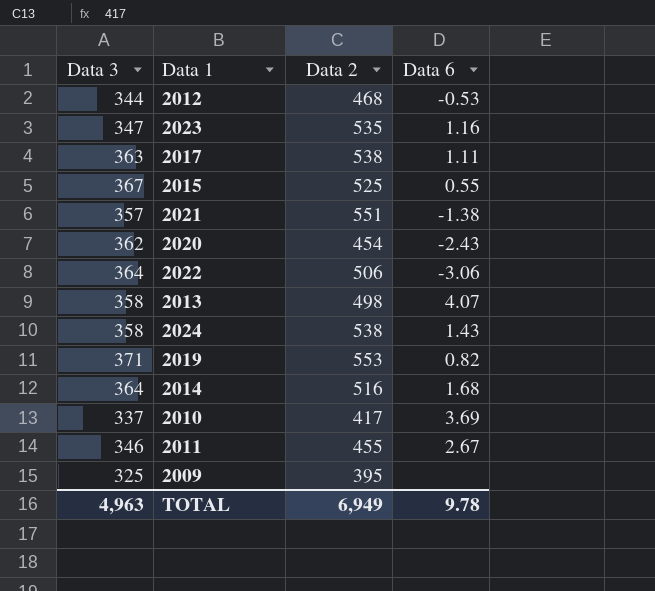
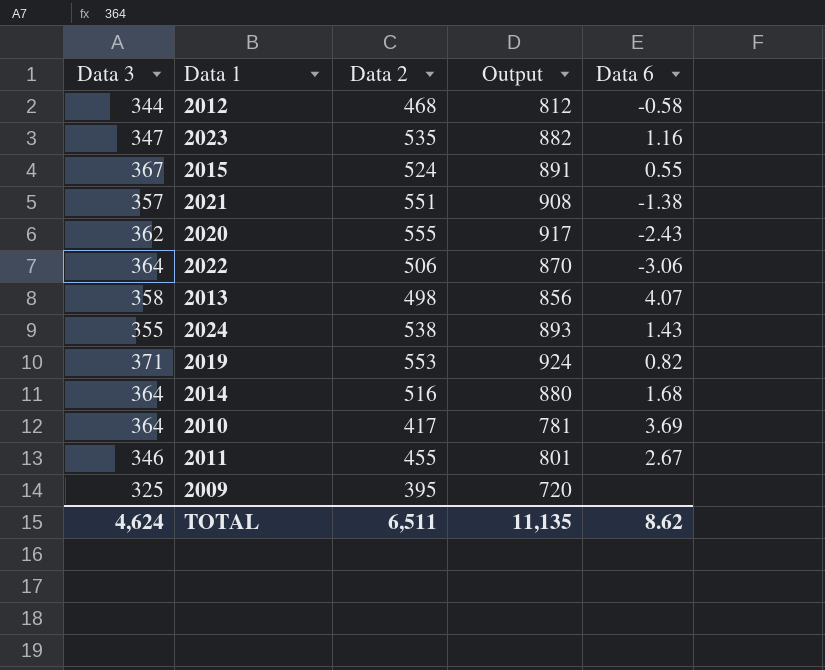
column Output | formula: none -> [Data 3] + [Data 2]
row 2017: 363 | 538 | 1.11 -> none
2012 | Data 6: -0.53 -> -0.58
2015 | Data 2: 525 -> 524
2020 | Data 2: 454 -> 555
2024 | Data 3: 358 -> 355
2010 | Data 3: 337 -> 364
TOTAL | Data 3: 4,963 -> 4,624
TOTAL | Data 2: 6,949 -> 6,511
TOTAL | Data 6: 9.78 -> 8.62

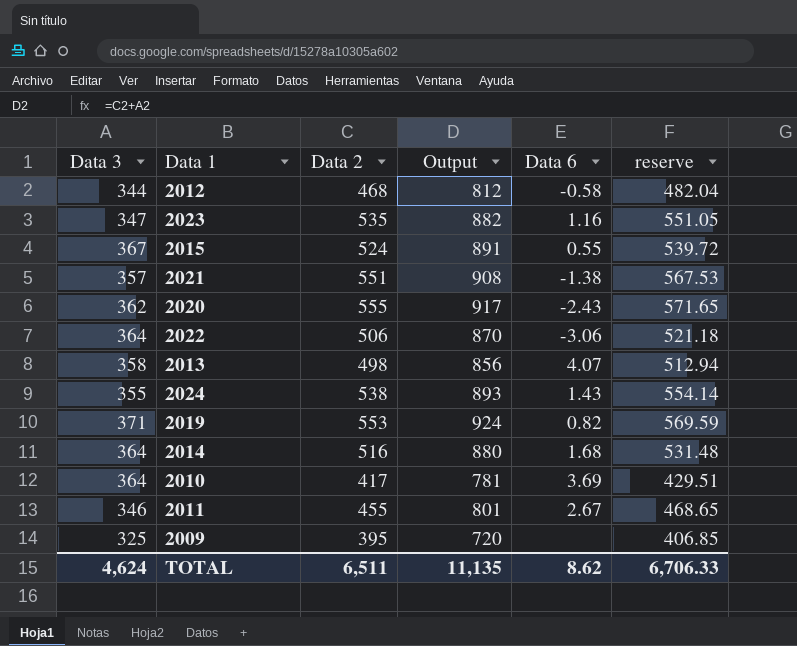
column reserve | formula: none -> [Data 2] * 1.03

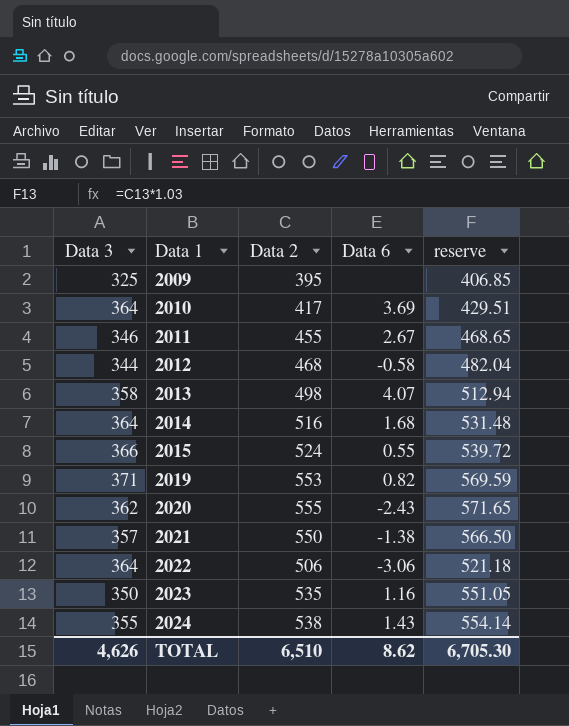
row order: none -> Data 1 ascending
column Output | formula: [Data 3] + [Data 2] -> none
2015 | Data 3: 367 -> 366
2021 | Data 2: 551 -> 550
2021 | reserve: 567.53 -> 566.50
2023 | Data 3: 347 -> 350
TOTAL | Data 3: 4,624 -> 4,626
TOTAL | Data 2: 6,511 -> 6,510
TOTAL | reserve: 6,706.33 -> 6,705.30

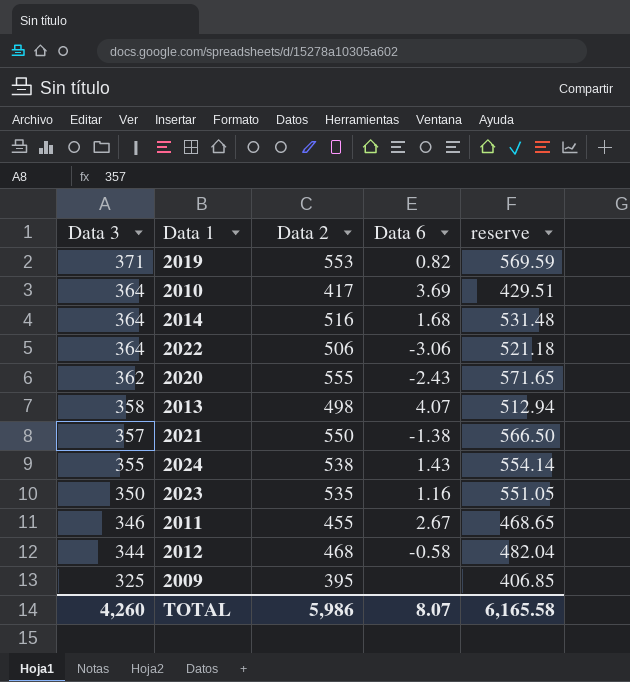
row order: Data 1 ascending -> Data 3 descending
row 2015: 366 | 524 | 0.55 | 539.72 -> none
TOTAL | Data 3: 4,626 -> 4,260
TOTAL | Data 2: 6,510 -> 5,986
TOTAL | Data 6: 8.62 -> 8.07
TOTAL | reserve: 6,705.30 -> 6,165.58

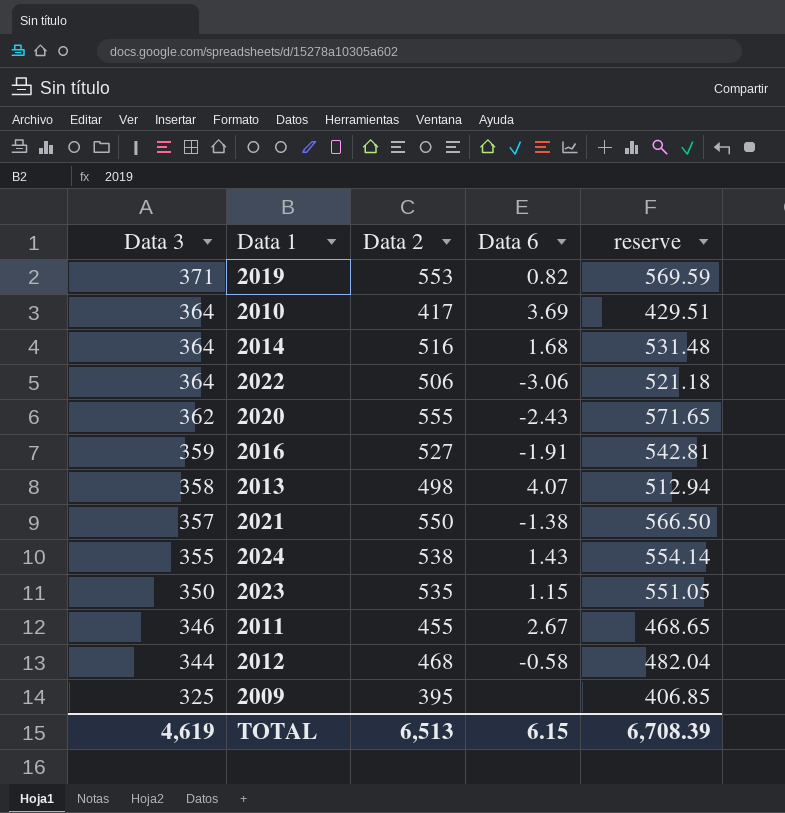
row 2016: none -> 359 | 527 | -1.91 | 542.81
2023 | Data 6: 1.16 -> 1.15
TOTAL | Data 3: 4,260 -> 4,619
TOTAL | Data 2: 5,986 -> 6,513
TOTAL | Data 6: 8.07 -> 6.15
TOTAL | reserve: 6,165.58 -> 6,708.39

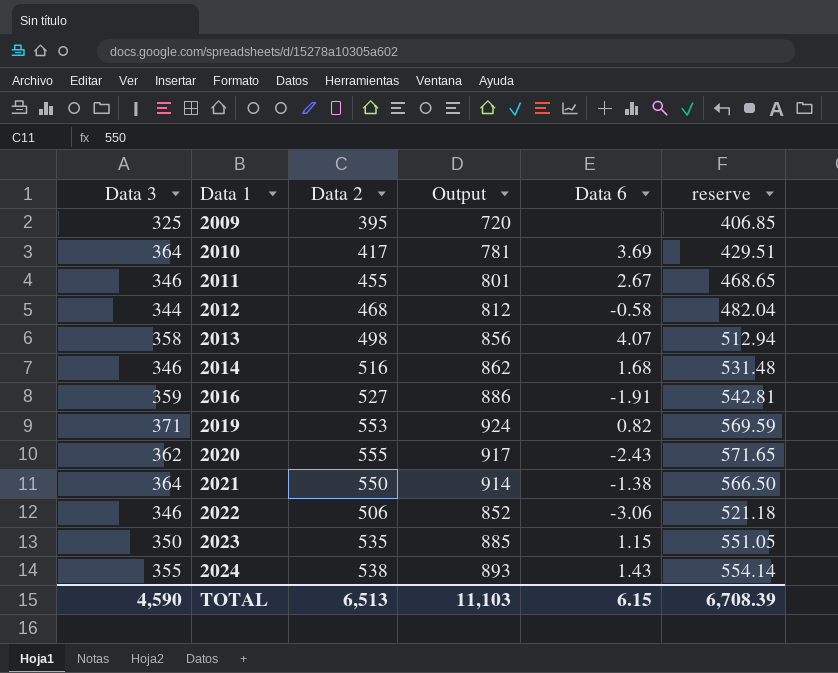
row order: Data 3 descending -> Data 1 ascending
column Output | formula: none -> [Data 3] + [Data 2]
2014 | Data 3: 364 -> 346
2021 | Data 3: 357 -> 364
2022 | Data 3: 364 -> 346
TOTAL | Data 3: 4,619 -> 4,590

